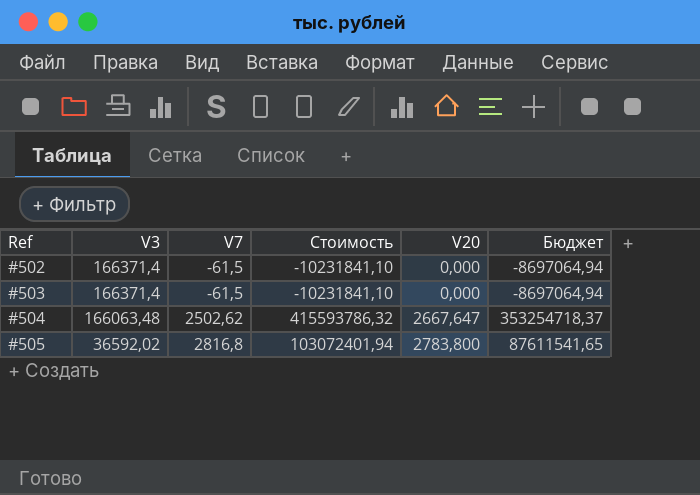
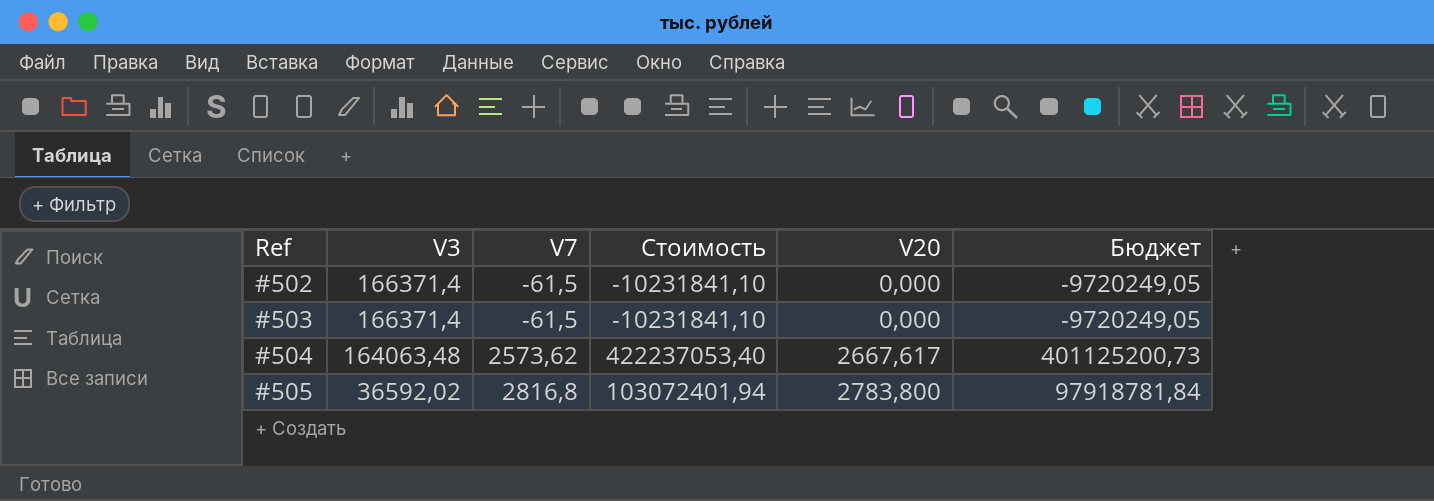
column Бюджет | formula: [Стоимость] * 0,85 -> [Стоимость] * 0,95
#504 | V3: 166063,48 -> 164063,48
#504 | V7: 2502,62 -> 2573,62
#504 | Стоимость: 415593786,32 -> 422237053,40
#504 | V20: 2667,647 -> 2667,617

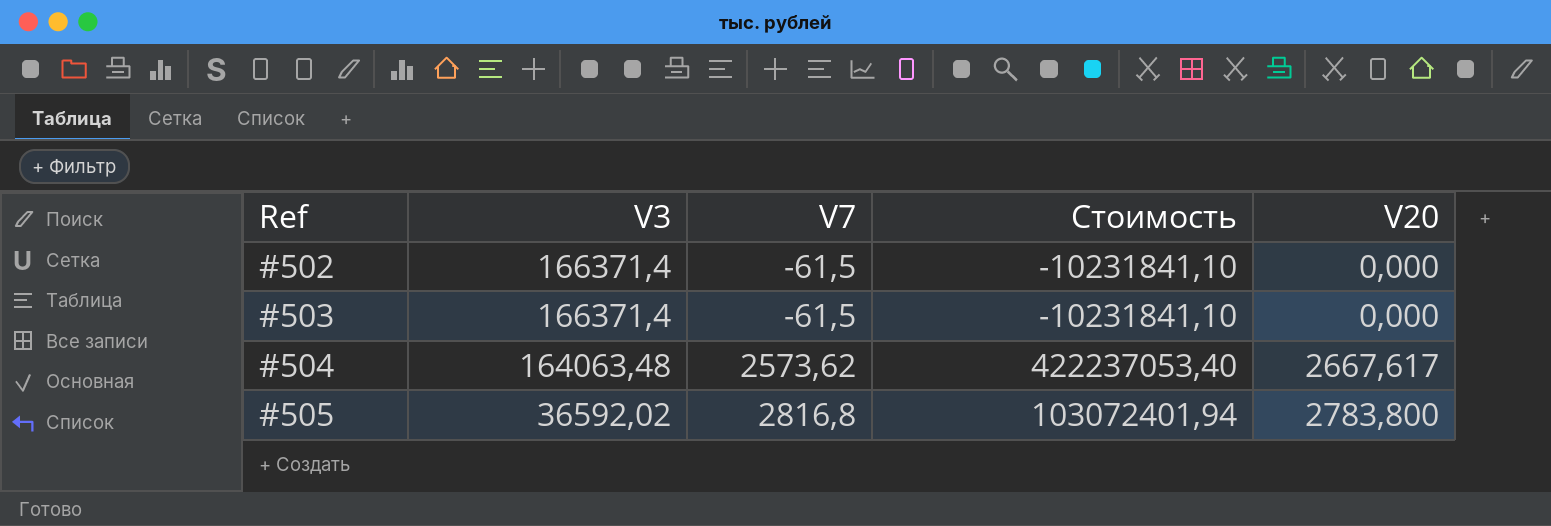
column Бюджет | formula: [Стоимость] * 0,95 -> none

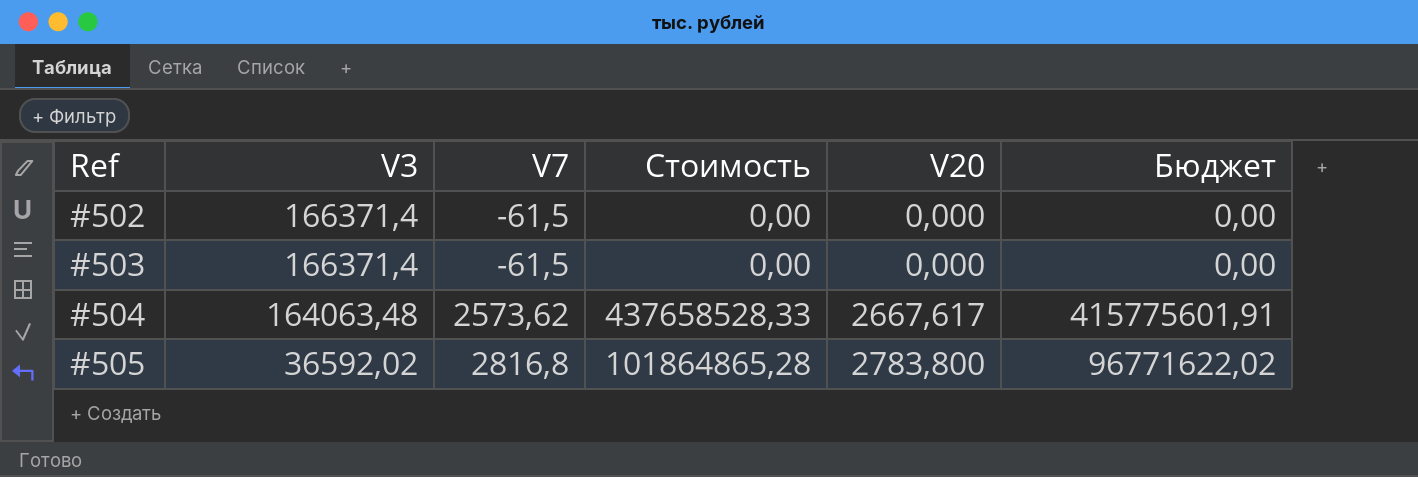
column Стоимость | formula: [V3] * [V7] -> [V3] * [V20]
column Бюджет | formula: none -> [Стоимость] * 0,95

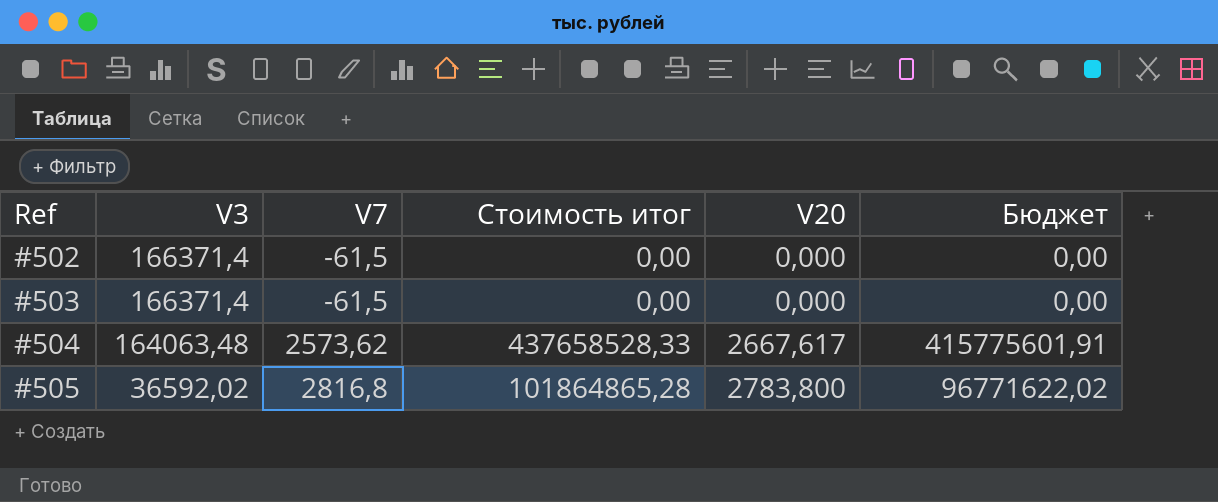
column name: Стоимость -> Стоимость итог

